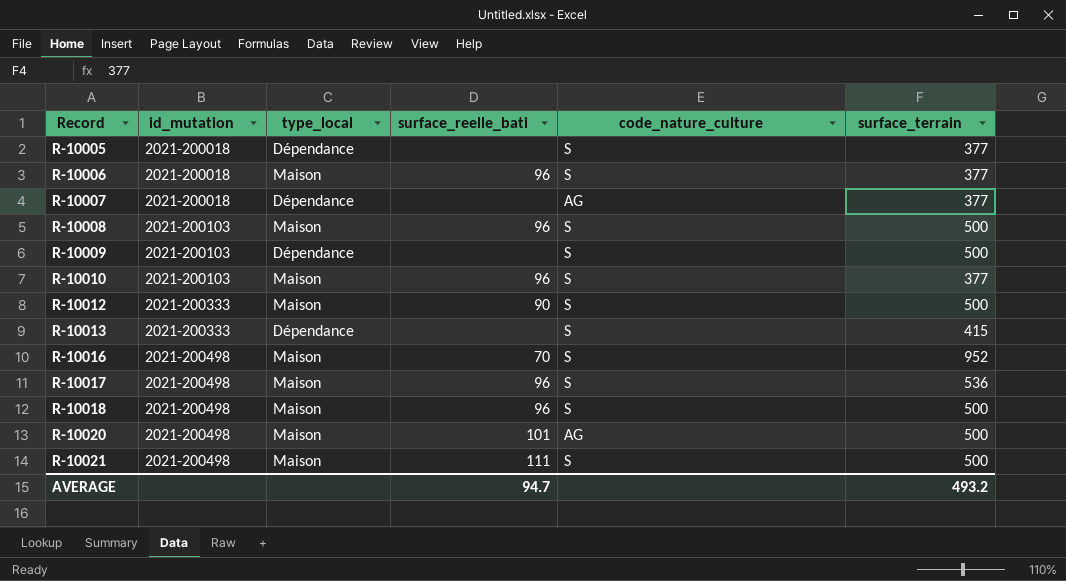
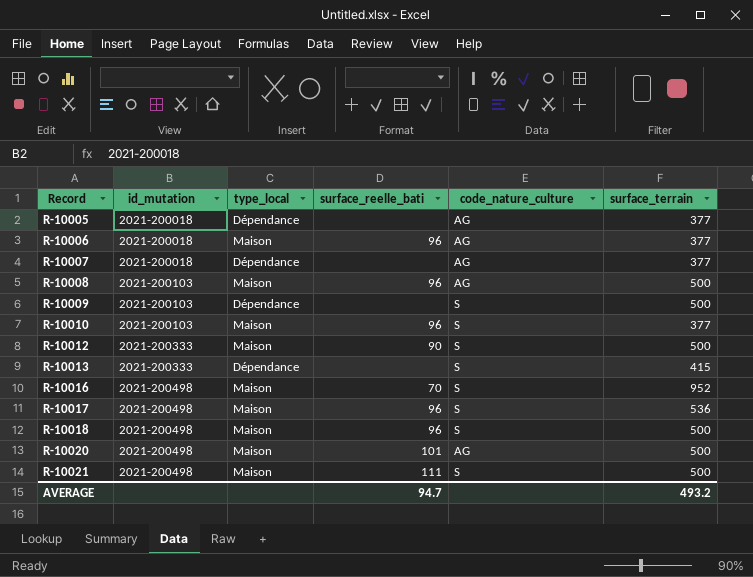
R-10005 | code_nature_culture: S -> AG
R-10006 | code_nature_culture: S -> AG
R-10008 | code_nature_culture: S -> AG

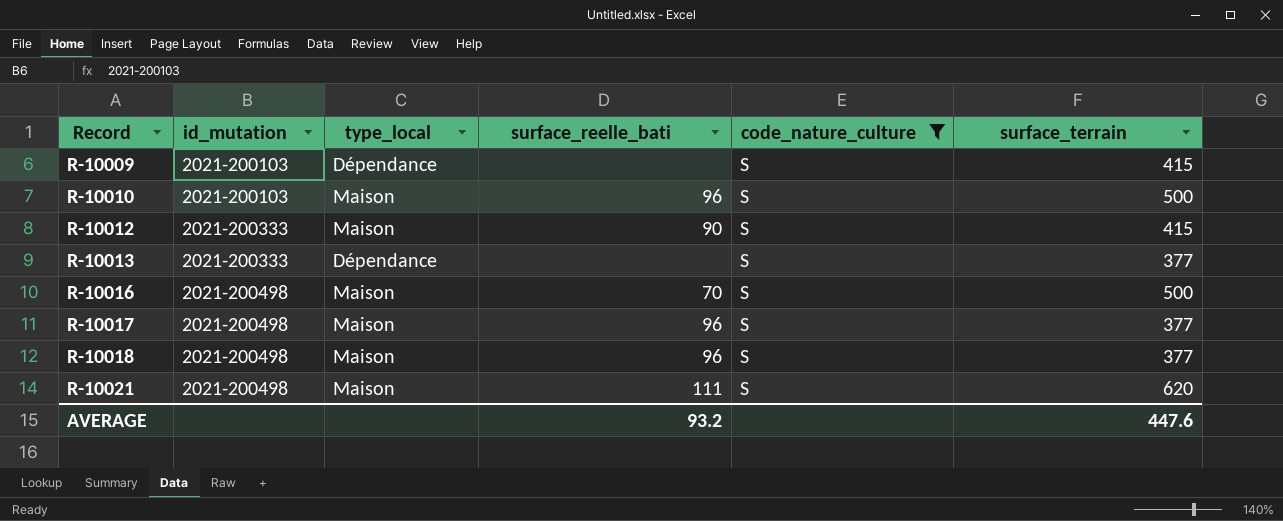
filter: none -> code_nature_culture = S
R-10009 | surface_terrain: 500 -> 415
R-10010 | surface_terrain: 377 -> 500
R-10012 | surface_terrain: 500 -> 415
R-10013 | surface_terrain: 415 -> 377
R-10016 | surface_terrain: 952 -> 500
R-10017 | surface_terrain: 536 -> 377
R-10018 | surface_terrain: 500 -> 377
R-10021 | surface_terrain: 500 -> 620
AVERAGE | surface_reelle_bati: 94.7 -> 93.2
AVERAGE | surface_terrain: 493.2 -> 447.6

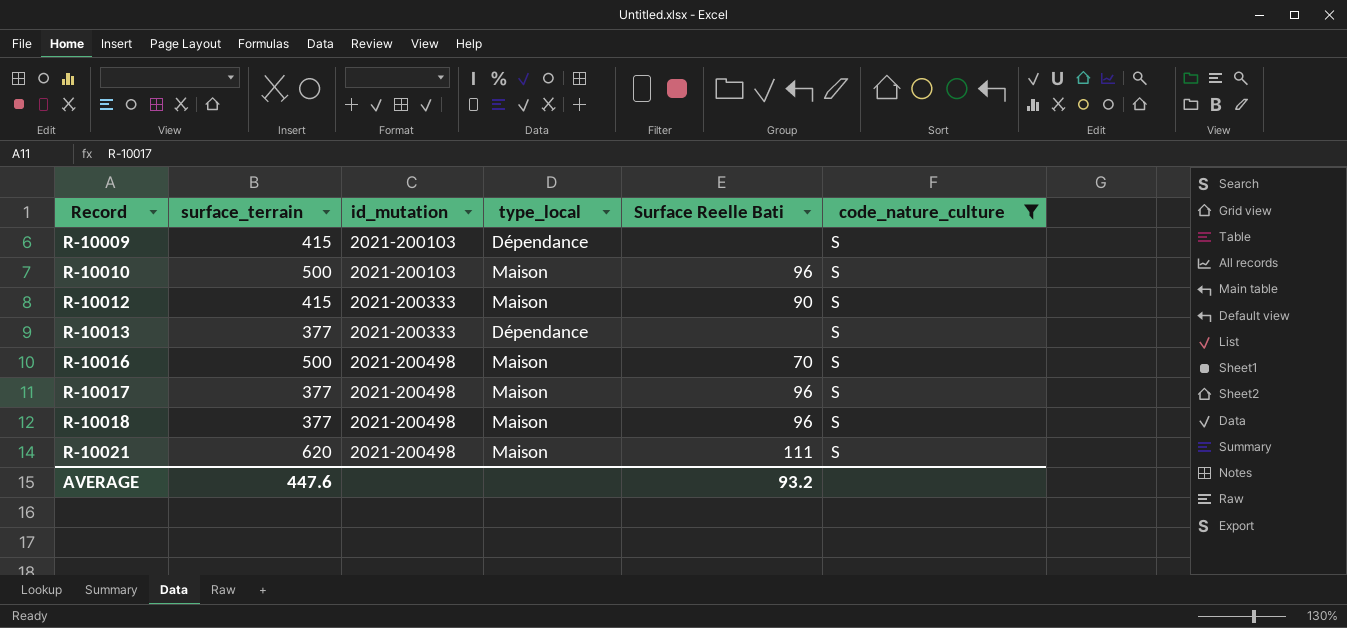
column surface_terrain | position: 6 -> 2
column name: surface_reelle_bati -> Surface Reelle Bati

